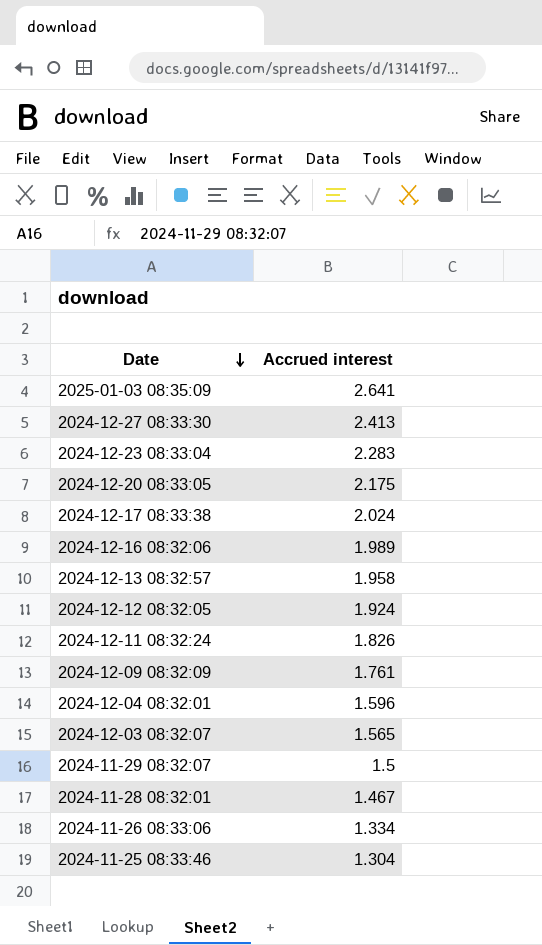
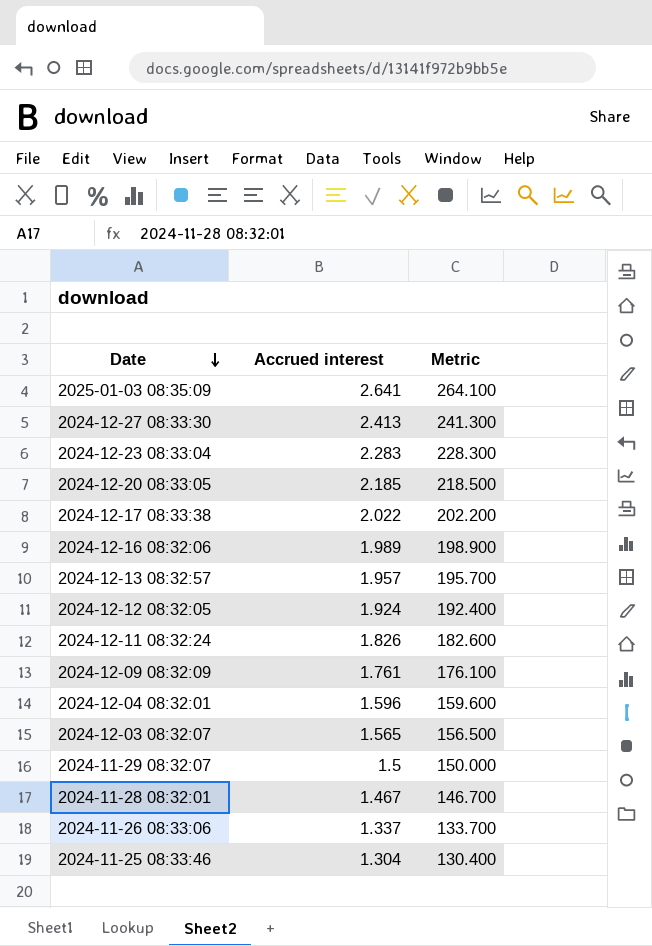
column Metric | formula: none -> [Accrued interest] * 100
2024-12-20 08:33:05 | Accrued interest: 2.175 -> 2.185
2024-12-17 08:33:38 | Accrued interest: 2.024 -> 2.022
2024-12-13 08:32:57 | Accrued interest: 1.958 -> 1.957
2024-11-26 08:33:06 | Accrued interest: 1.334 -> 1.337

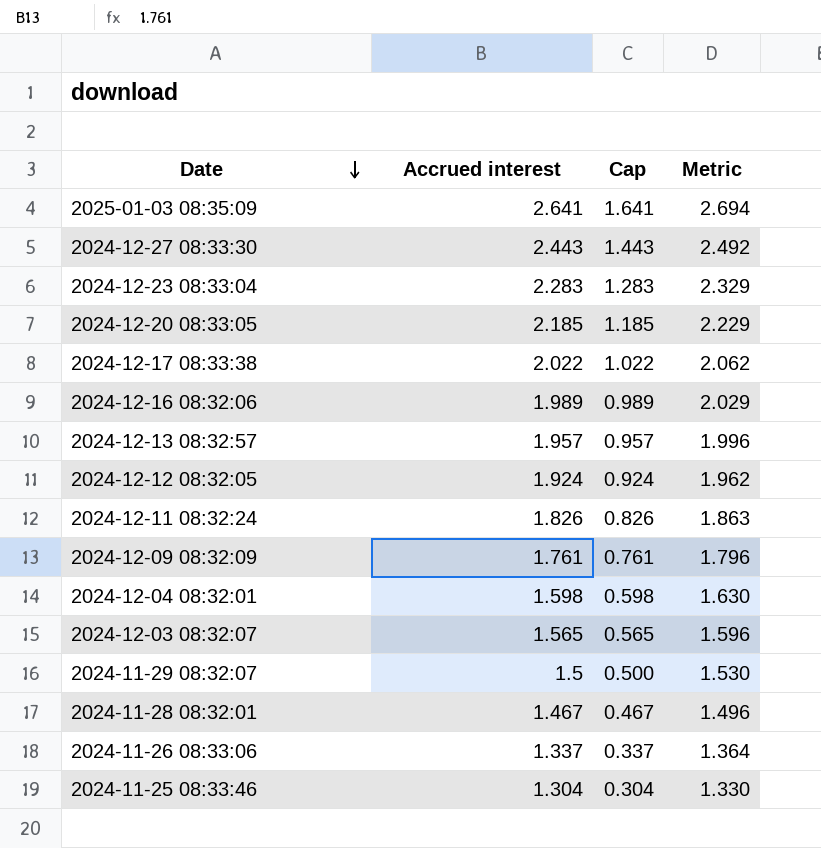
column Cap | formula: none -> [Accrued interest] - 1
column Metric | formula: [Accrued interest] * 100 -> [Accrued interest] * 1.02
2024-12-27 08:33:30 | Accrued interest: 2.413 -> 2.443
2024-12-04 08:32:01 | Accrued interest: 1.596 -> 1.598

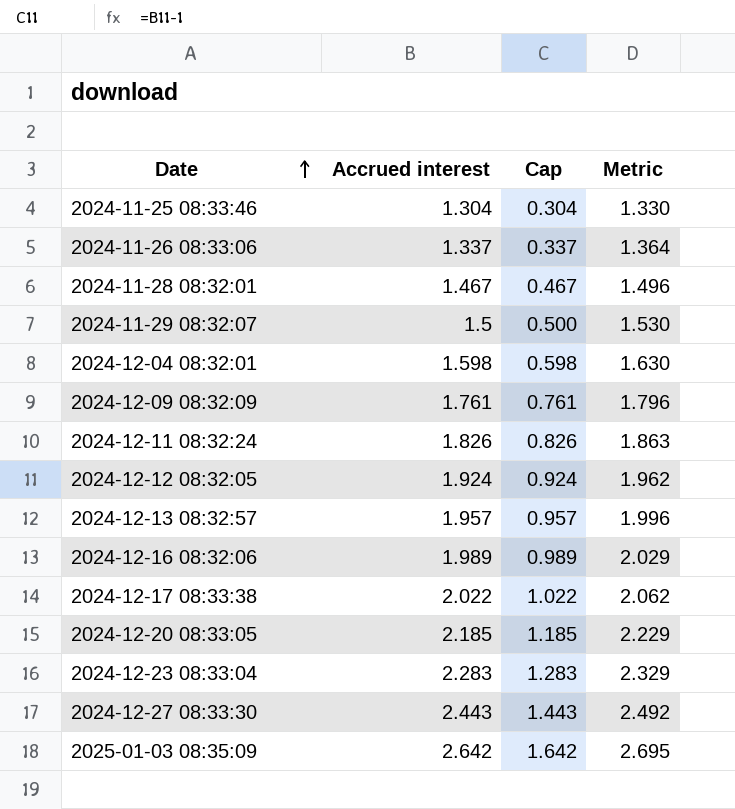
row order: Date descending -> Date ascending
row 2024-12-03 08:32:07: 1.565 | 0.565 | 1.596 -> none
2025-01-03 08:35:09 | Accrued interest: 2.641 -> 2.642
2025-01-03 08:35:09 | Cap: 1.641 -> 1.642
2025-01-03 08:35:09 | Metric: 2.694 -> 2.695

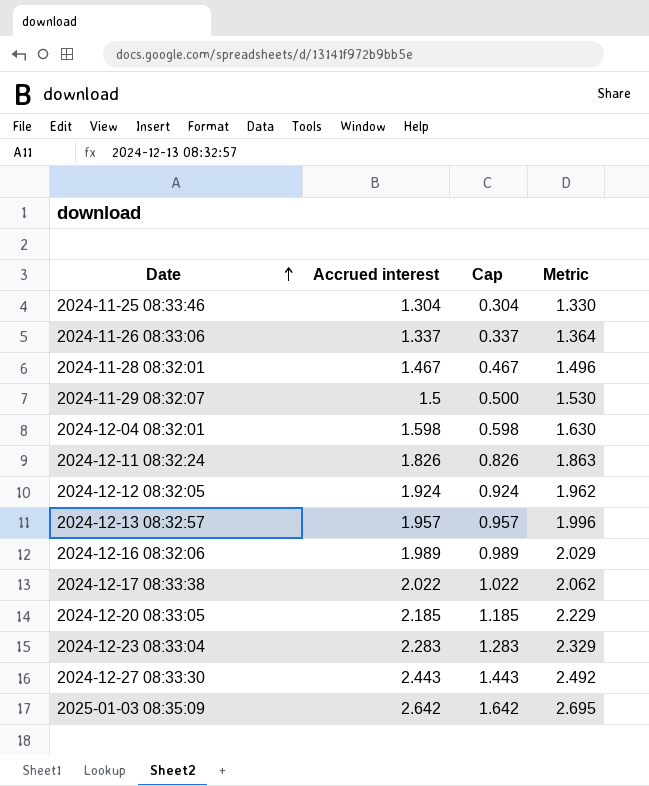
row 2024-12-09 08:32:09: 1.761 | 0.761 | 1.796 -> none

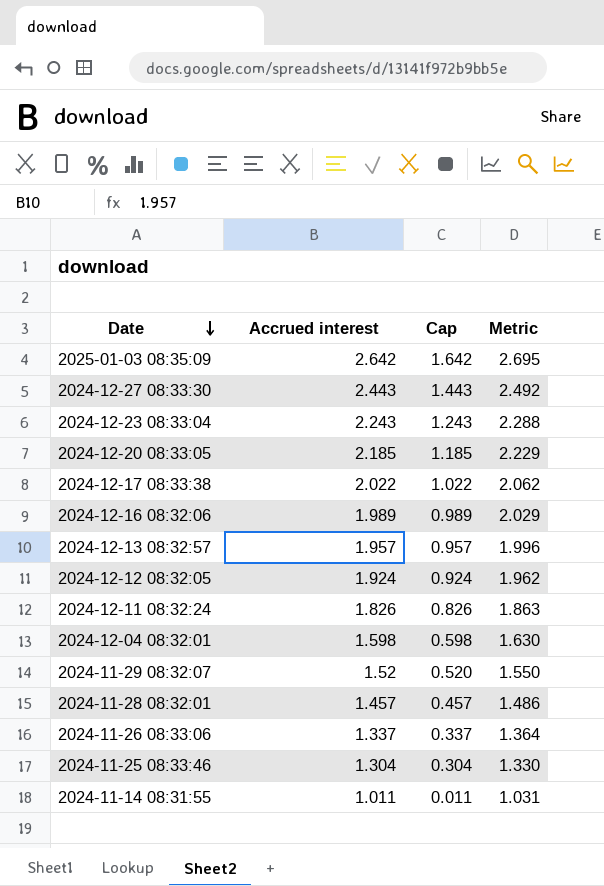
row order: Date ascending -> Date descending
2024-12-23 08:33:04 | Accrued interest: 2.283 -> 2.243
2024-12-23 08:33:04 | Cap: 1.283 -> 1.243
2024-12-23 08:33:04 | Metric: 2.329 -> 2.288
2024-11-29 08:32:07 | Accrued interest: 1.5 -> 1.52
2024-11-29 08:32:07 | Cap: 0.500 -> 0.520
2024-11-29 08:32:07 | Metric: 1.530 -> 1.550
2024-11-28 08:32:01 | Accrued interest: 1.467 -> 1.457
2024-11-28 08:32:01 | Cap: 0.467 -> 0.457
2024-11-28 08:32:01 | Metric: 1.496 -> 1.486
row 2024-11-14 08:31:55: none -> 1.011 | 0.011 | 1.031

